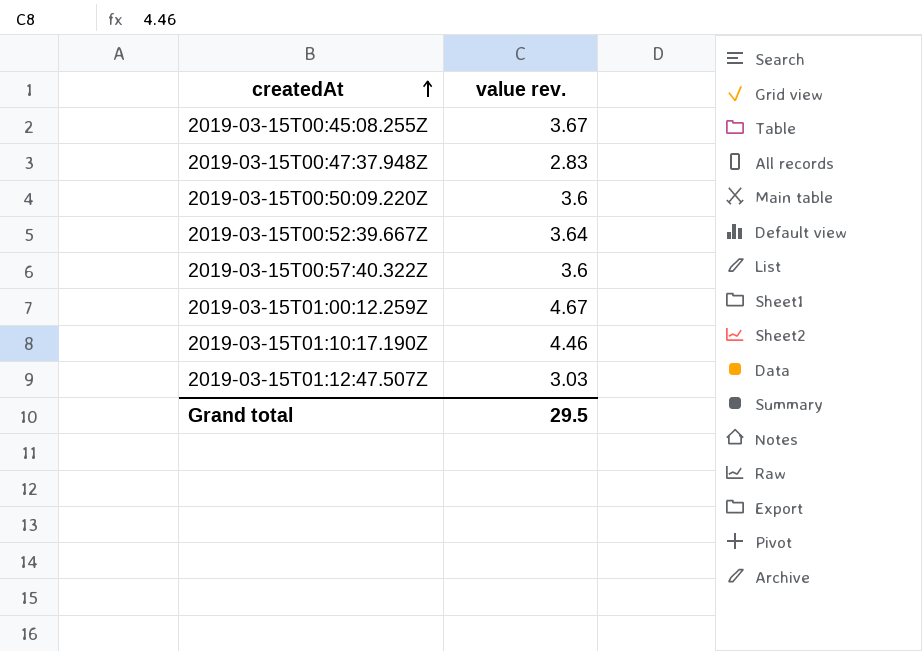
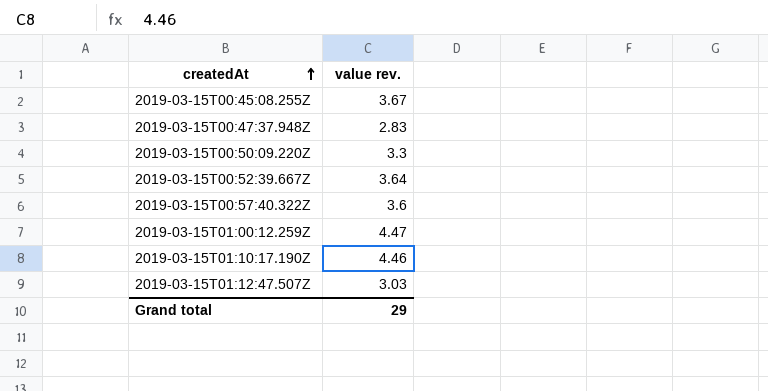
2019-03-15T00:50:09.220Z | value rev.: 3.6 -> 3.3
2019-03-15T01:00:12.259Z | value rev.: 4.67 -> 4.47
Grand total | value rev.: 29.5 -> 29

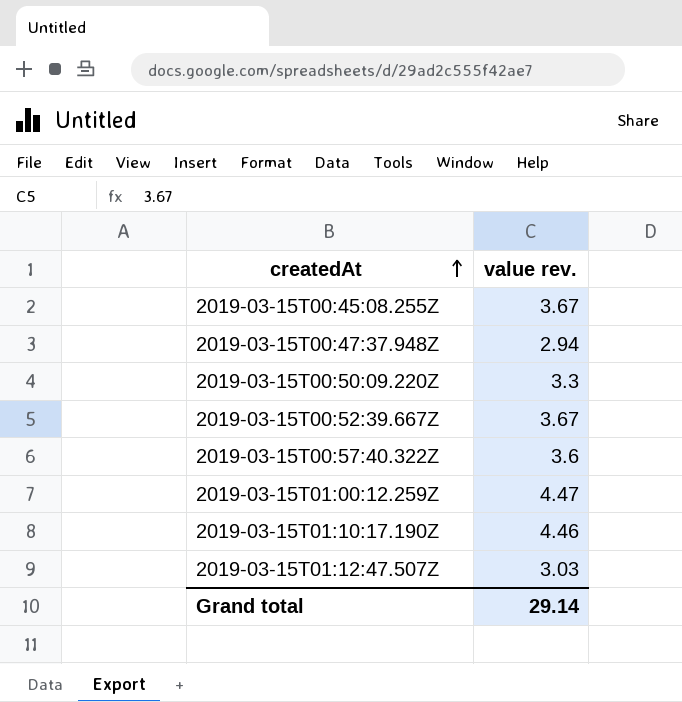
2019-03-15T00:47:37.948Z | value rev.: 2.83 -> 2.94
2019-03-15T00:52:39.667Z | value rev.: 3.64 -> 3.67
Grand total | value rev.: 29 -> 29.14

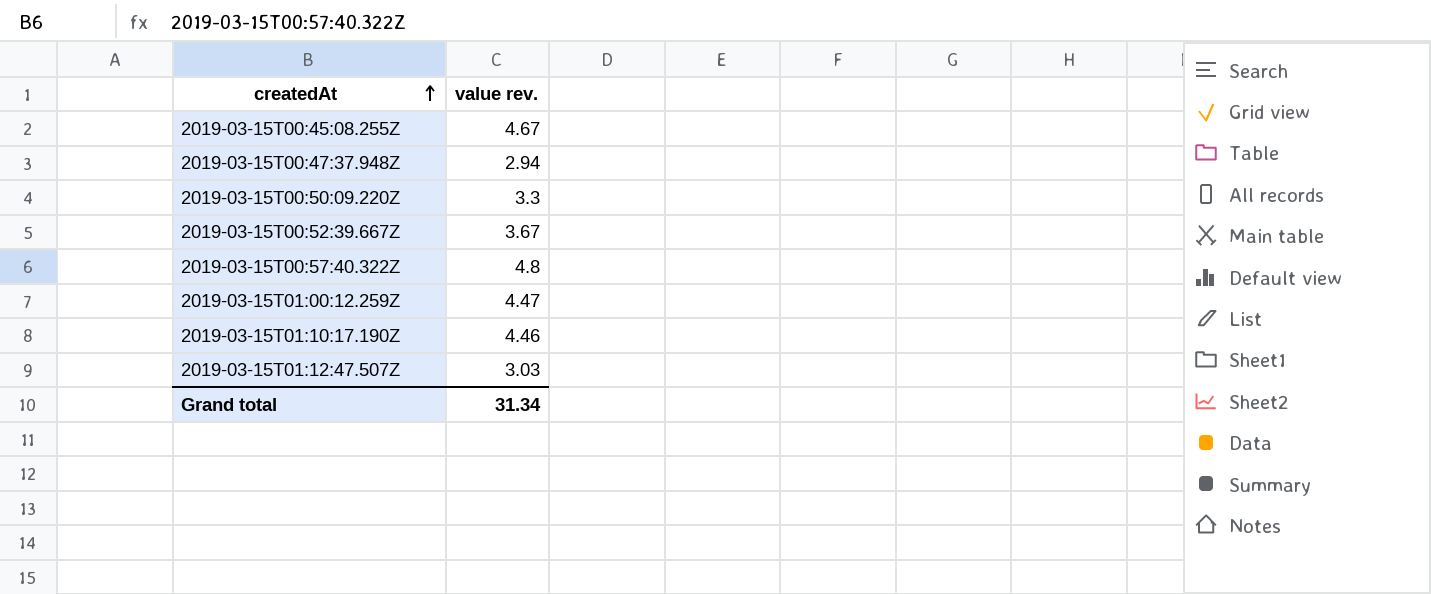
2019-03-15T00:45:08.255Z | value rev.: 3.67 -> 4.67
2019-03-15T00:57:40.322Z | value rev.: 3.6 -> 4.8
Grand total | value rev.: 29.14 -> 31.34

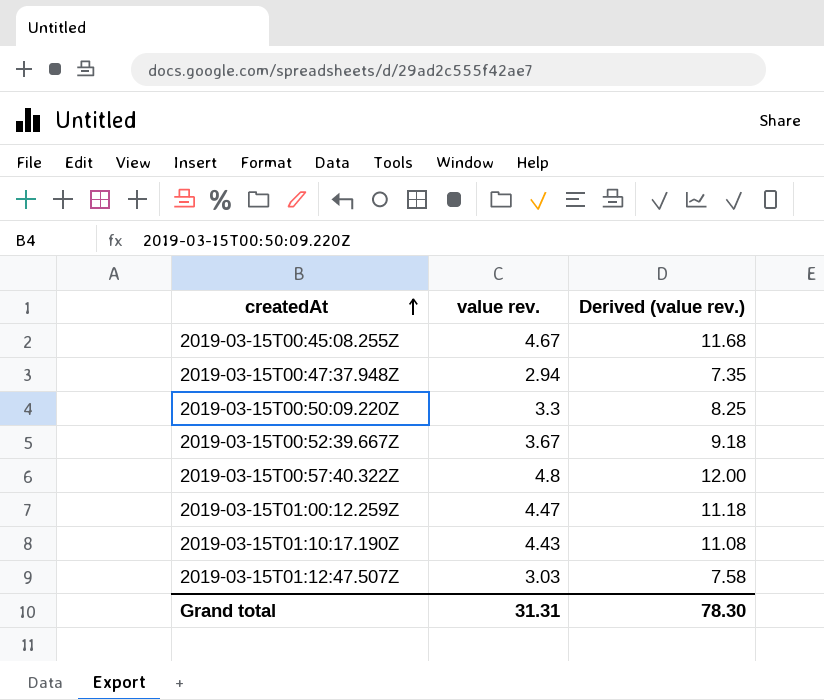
column Derived (value rev.) | formula: none -> [value rev.] * 2.5
2019-03-15T01:10:17.190Z | value rev.: 4.46 -> 4.43
Grand total | value rev.: 31.34 -> 31.31

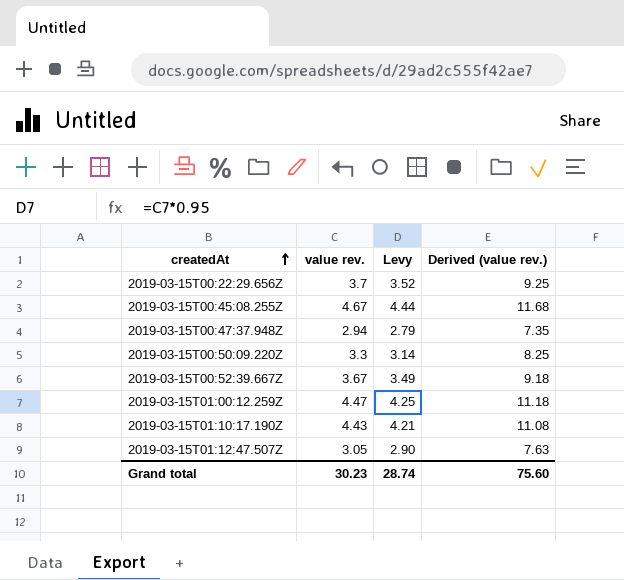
column Levy | formula: none -> [value rev.] * 0.95
row 2019-03-15T00:57:40.322Z: 4.8 | 12.00 -> none
row 2019-03-15T00:22:29.656Z: none -> 3.7 | 3.52 | 9.25
2019-03-15T01:12:47.507Z | value rev.: 3.03 -> 3.05
2019-03-15T01:12:47.507Z | Derived (value rev.): 7.58 -> 7.63
Grand total | value rev.: 31.31 -> 30.23
Grand total | Derived (value rev.): 78.30 -> 75.60

